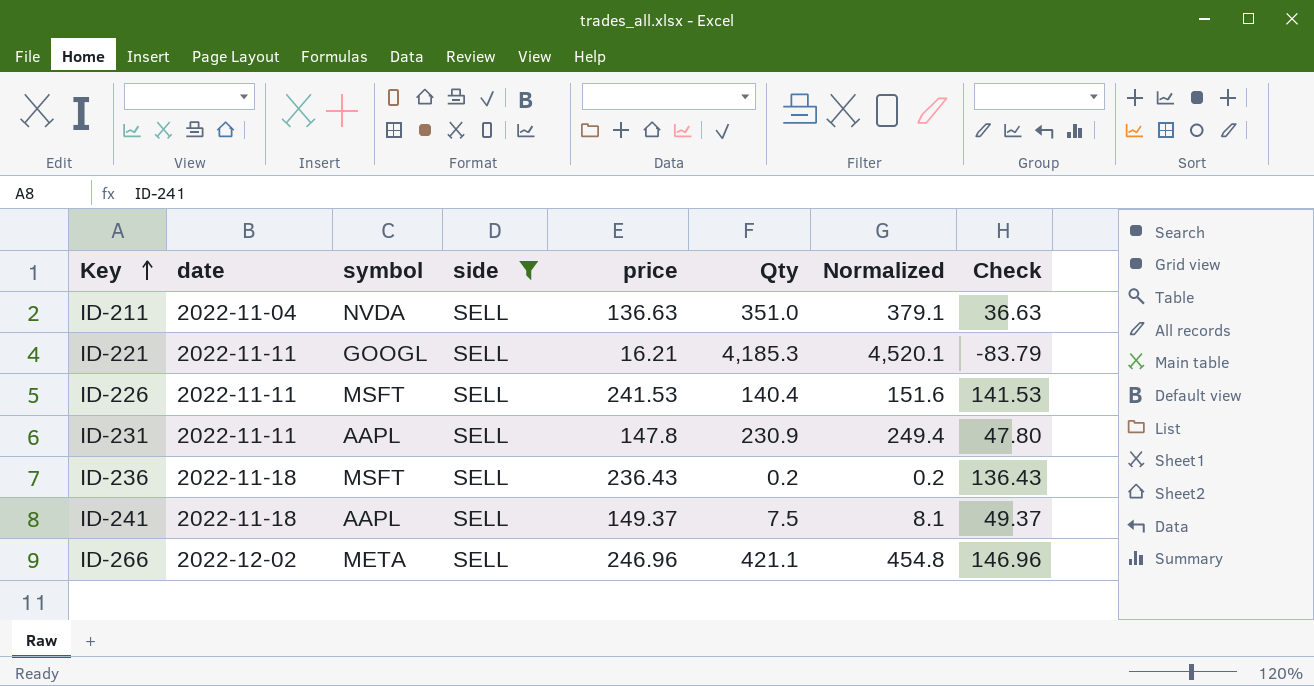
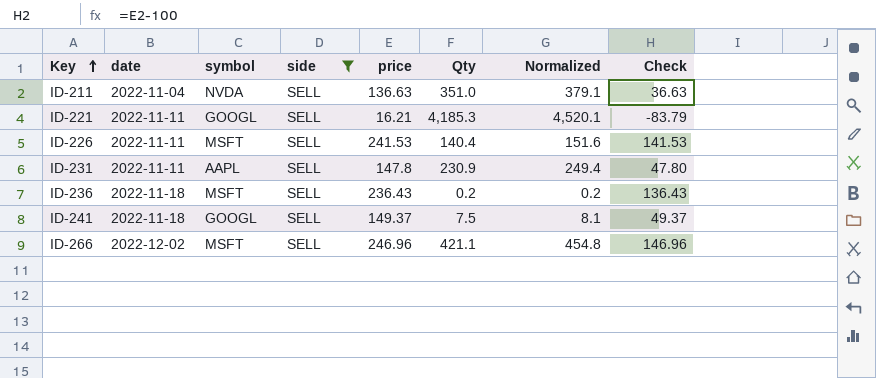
ID-241 | symbol: AAPL -> GOOGL
ID-266 | symbol: META -> MSFT

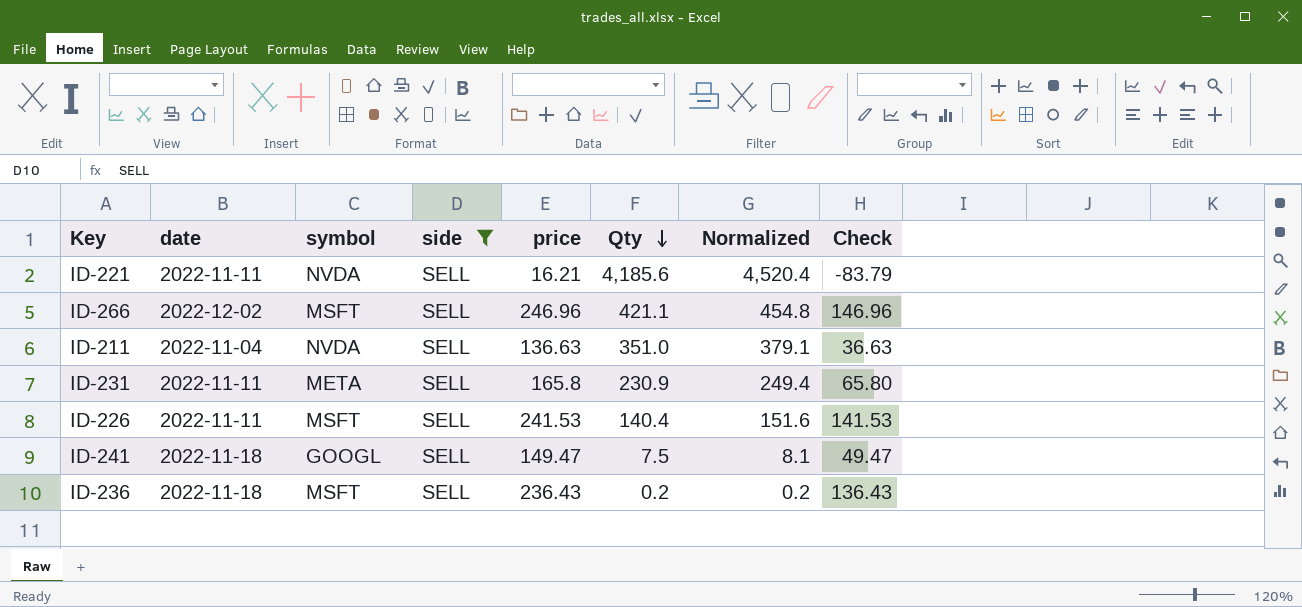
row order: Key ascending -> Qty descending
ID-221 | symbol: GOOGL -> NVDA
ID-221 | Qty: 4,185.3 -> 4,185.6
ID-221 | Normalized: 4,520.1 -> 4,520.4
ID-231 | symbol: AAPL -> META
ID-231 | price: 147.8 -> 165.8
ID-231 | Check: 47.80 -> 65.80
ID-241 | price: 149.37 -> 149.47
ID-241 | Check: 49.37 -> 49.47

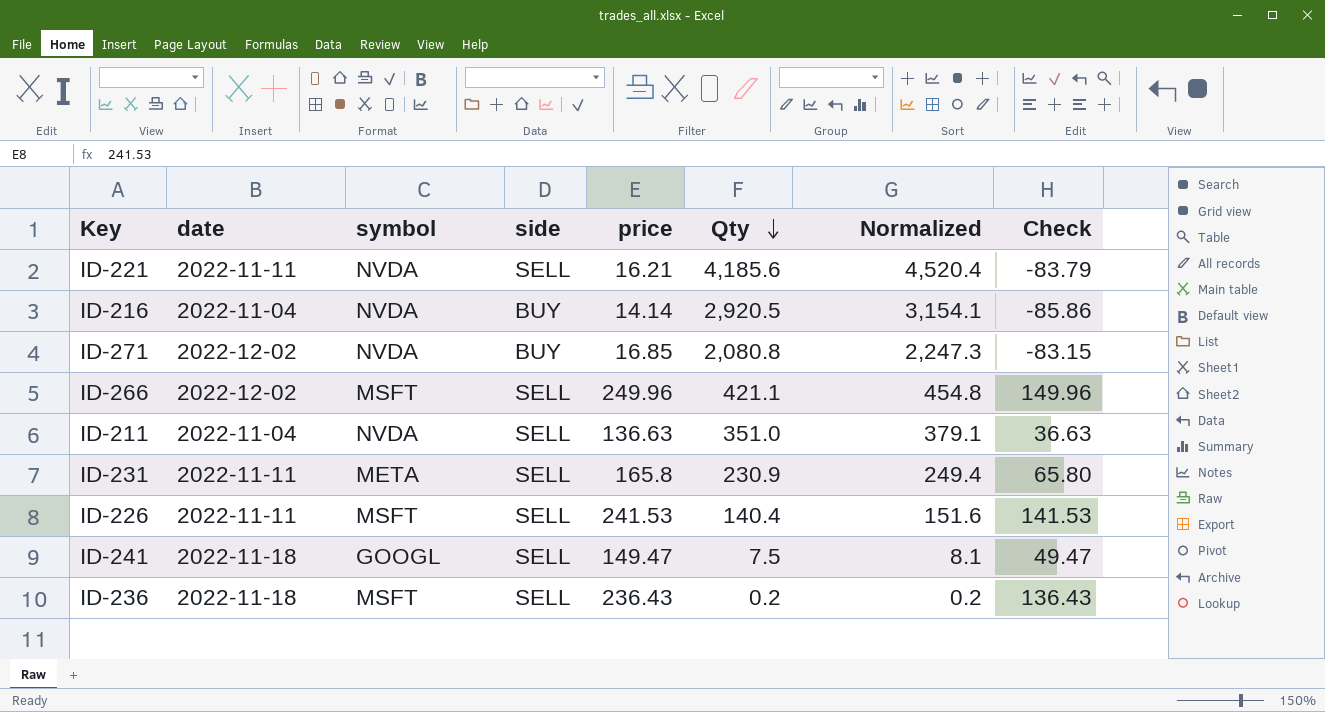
filter: side = SELL -> none
ID-266 | price: 246.96 -> 249.96
ID-266 | Check: 146.96 -> 149.96

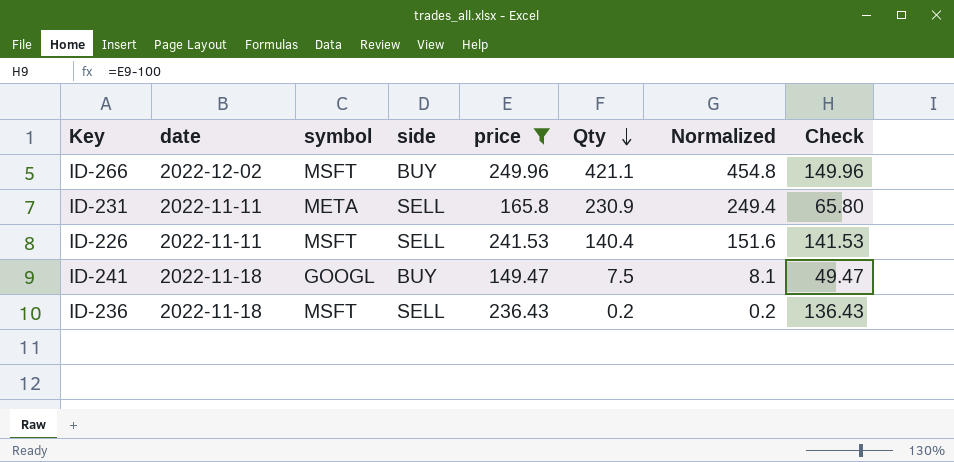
filter: none -> price >= 149.47
ID-266 | side: SELL -> BUY
ID-241 | side: SELL -> BUY

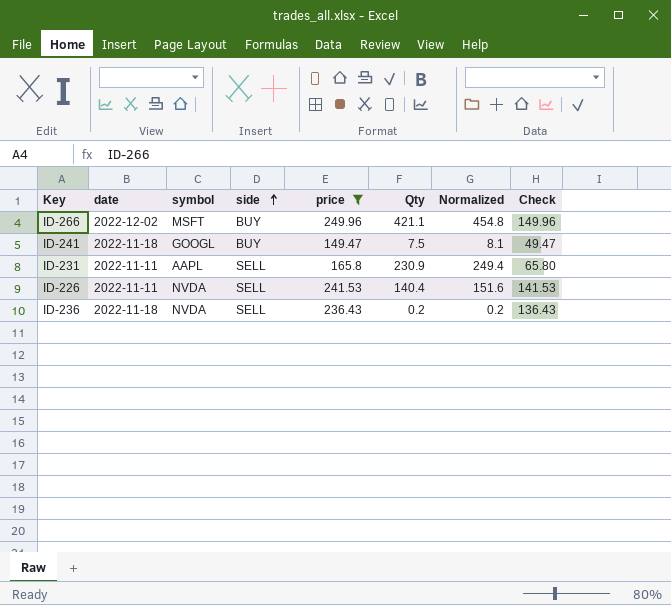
row order: Qty descending -> side ascending
ID-231 | symbol: META -> AAPL
ID-226 | symbol: MSFT -> NVDA
ID-236 | symbol: MSFT -> NVDA

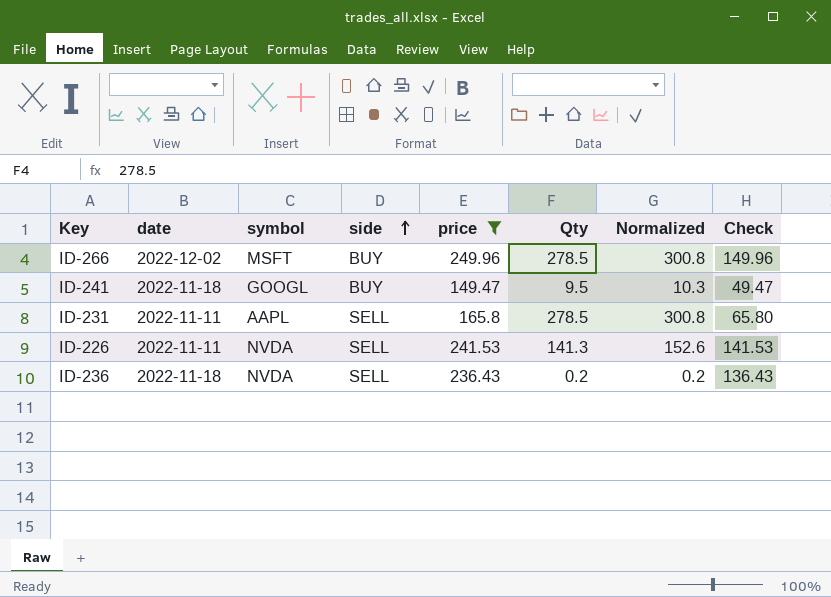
ID-266 | Qty: 421.1 -> 278.5
ID-266 | Normalized: 454.8 -> 300.8
ID-241 | Qty: 7.5 -> 9.5
ID-241 | Normalized: 8.1 -> 10.3
ID-231 | Qty: 230.9 -> 278.5
ID-231 | Normalized: 249.4 -> 300.8
ID-226 | Qty: 140.4 -> 141.3
ID-226 | Normalized: 151.6 -> 152.6

